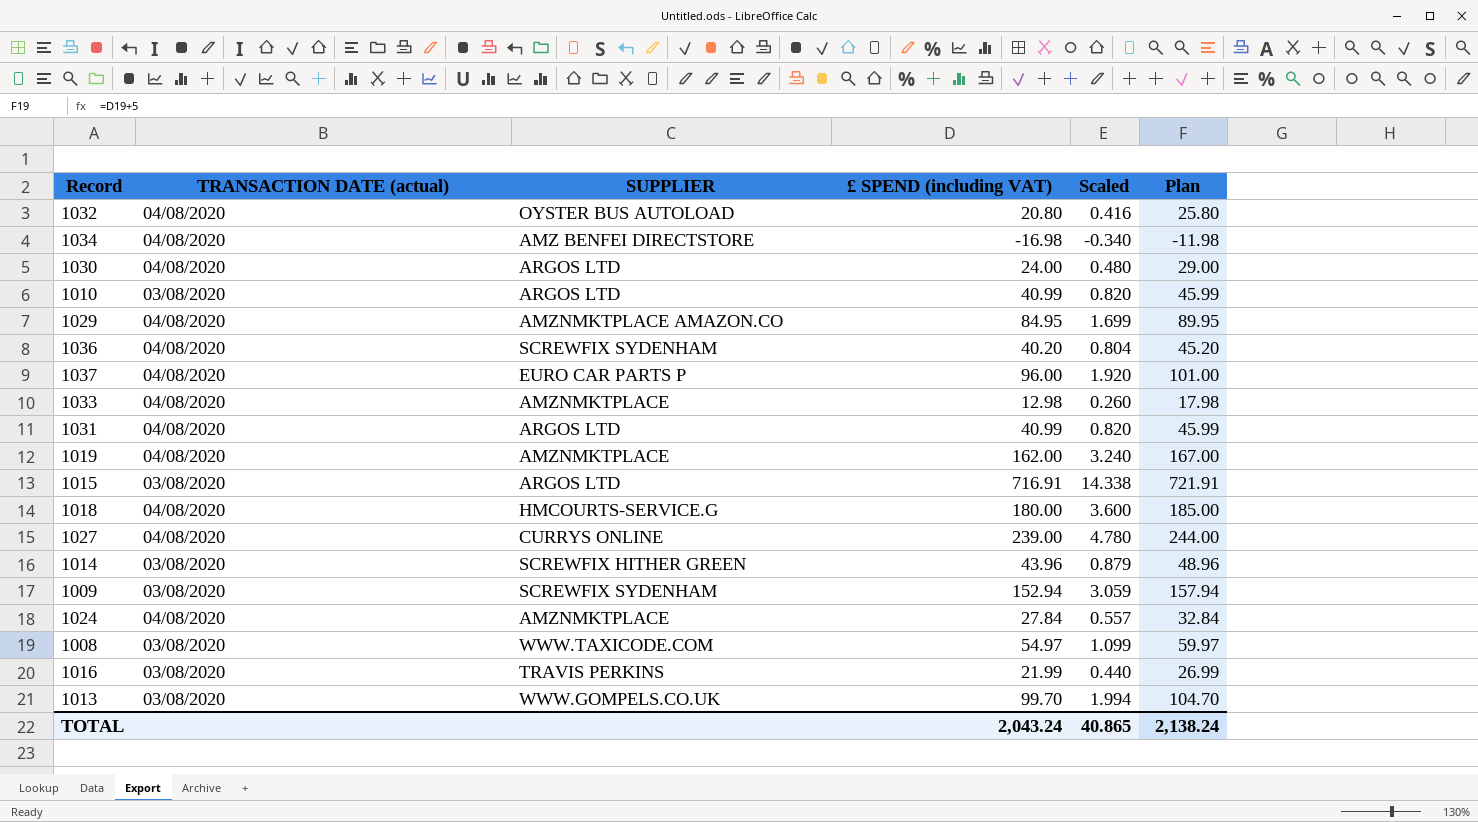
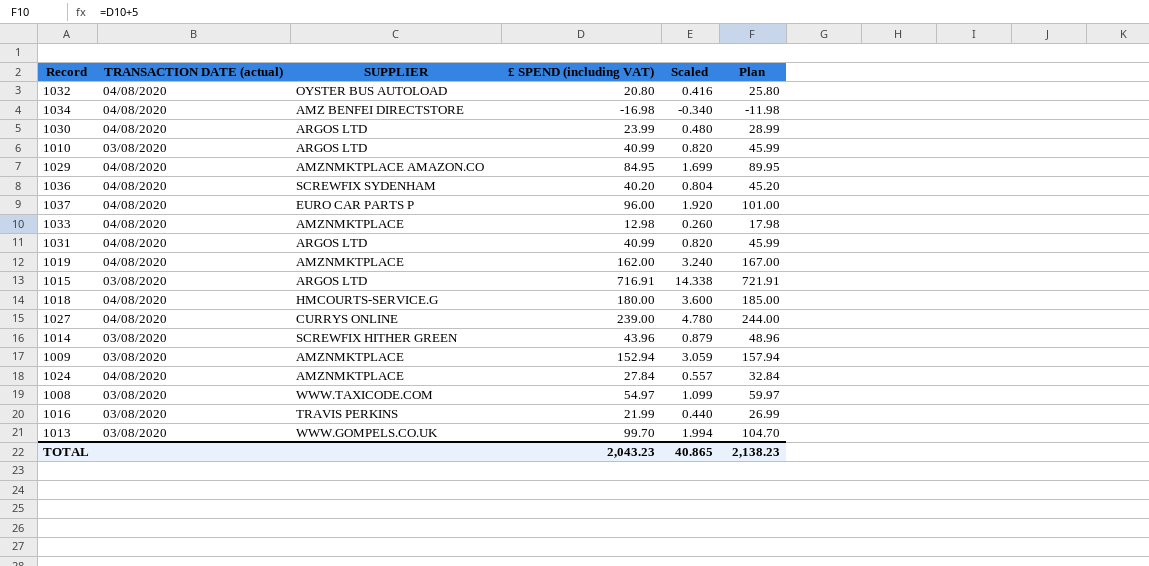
1030 | £ SPEND (including VAT): 24.00 -> 23.99
1030 | Plan: 29.00 -> 28.99
1009 | SUPPLIER: SCREWFIX SYDENHAM -> AMZNMKTPLACE
TOTAL | £ SPEND (including VAT): 2,043.24 -> 2,043.23
TOTAL | Plan: 2,138.24 -> 2,138.23

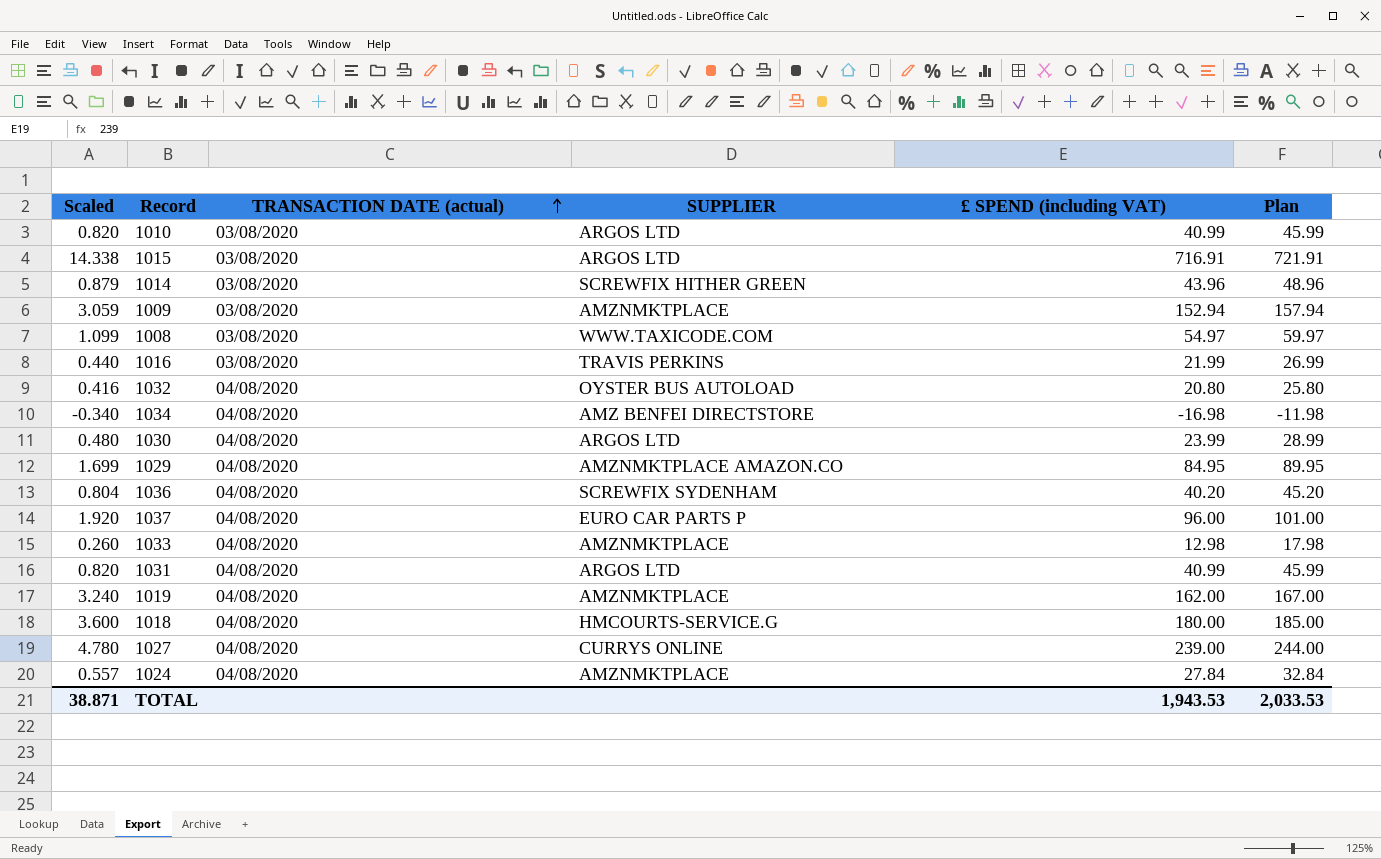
row order: none -> TRANSACTION DATE (actual) ascending
column Scaled | position: 5 -> 1
row 1013: 03/08/2020 | WWW.GOMPELS.CO.UK | 99.70 | 1.994 | 104.70 -> none
TOTAL | Scaled: 40.865 -> 38.871
TOTAL | £ SPEND (including VAT): 2,043.23 -> 1,943.53
TOTAL | Plan: 2,138.23 -> 2,033.53

